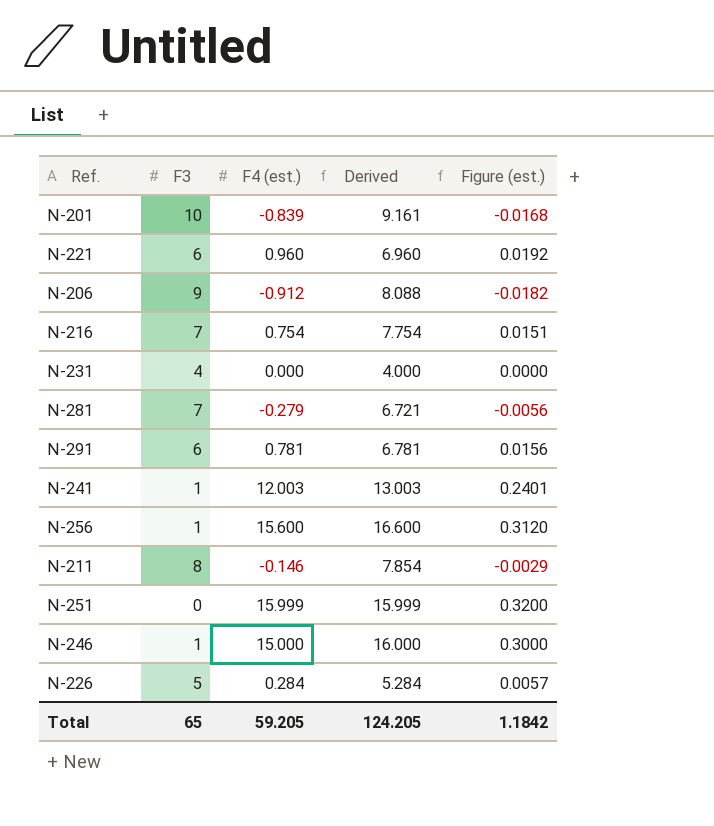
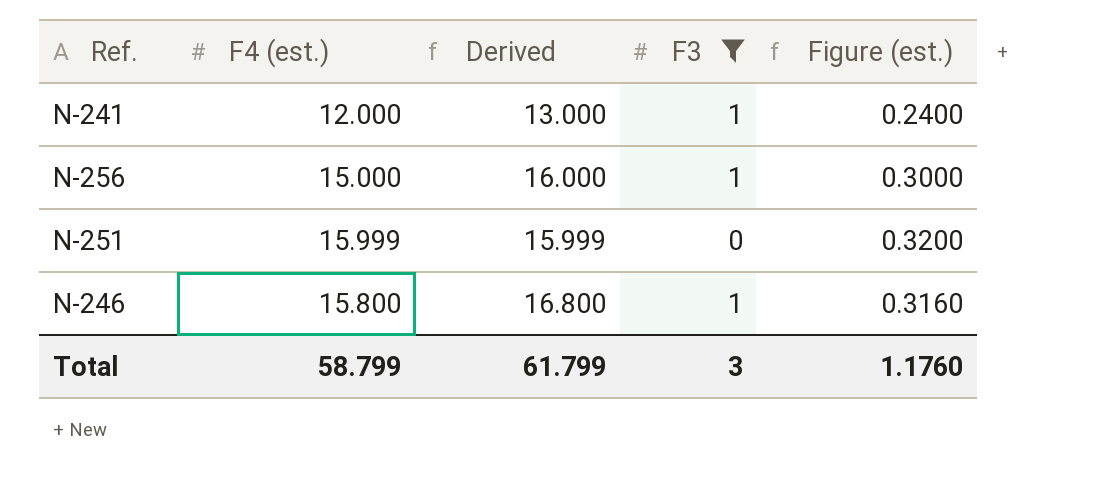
filter: none -> F3 <= 1
column F3 | position: 2 -> 4
N-241 | F4 (est.): 12.003 -> 12.000
N-241 | Derived: 13.003 -> 13.000
N-241 | Figure (est.): 0.2401 -> 0.2400
N-256 | F4 (est.): 15.600 -> 15.000
N-256 | Derived: 16.600 -> 16.000
N-256 | Figure (est.): 0.3120 -> 0.3000
N-246 | F4 (est.): 15.000 -> 15.800
N-246 | Derived: 16.000 -> 16.800
N-246 | Figure (est.): 0.3000 -> 0.3160
Total | F4 (est.): 59.205 -> 58.799
Total | Derived: 124.205 -> 61.799
Total | F3: 65 -> 3
Total | Figure (est.): 1.1842 -> 1.1760

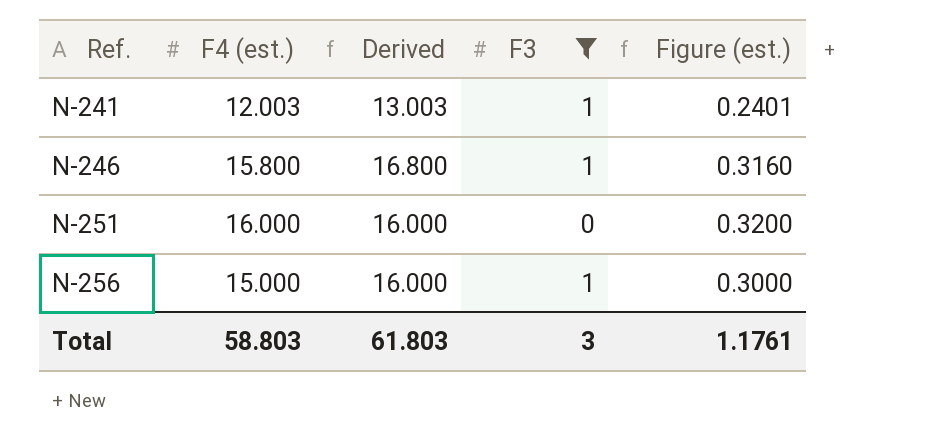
row order: none -> Ref. ascending
N-241 | F4 (est.): 12.000 -> 12.003
N-241 | Derived: 13.000 -> 13.003
N-241 | Figure (est.): 0.2400 -> 0.2401
N-251 | F4 (est.): 15.999 -> 16.000
N-251 | Derived: 15.999 -> 16.000
Total | F4 (est.): 58.799 -> 58.803
Total | Derived: 61.799 -> 61.803
Total | Figure (est.): 1.1760 -> 1.1761

